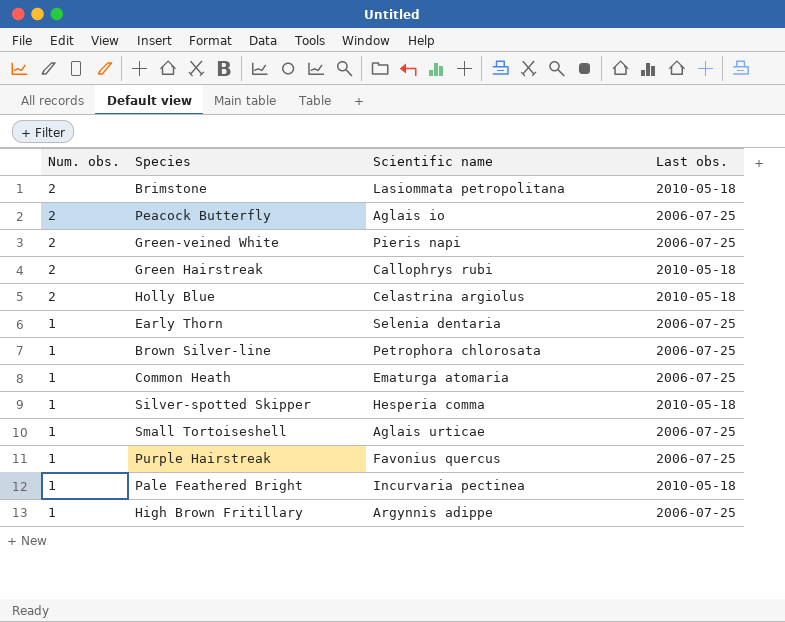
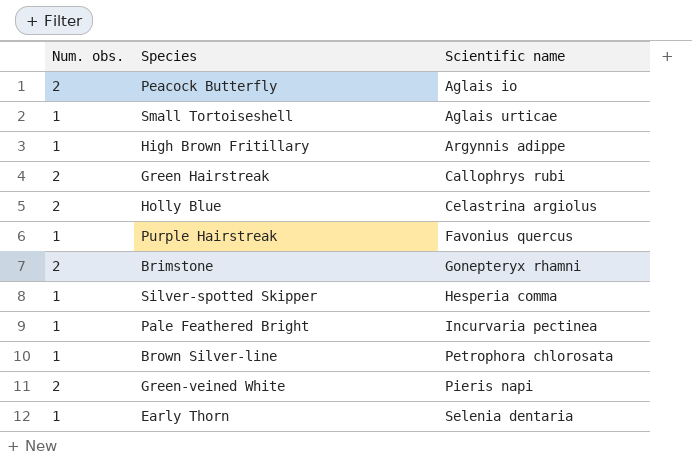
row order: Num. obs. descending -> Scientific name ascending
column Last obs. | position: 4 -> none
row Common Heath: 1 | Ematurga atomaria | 2006-07-25 -> none
Brimstone | Scientific name: Lasiommata petropolitana -> Gonepteryx rhamni

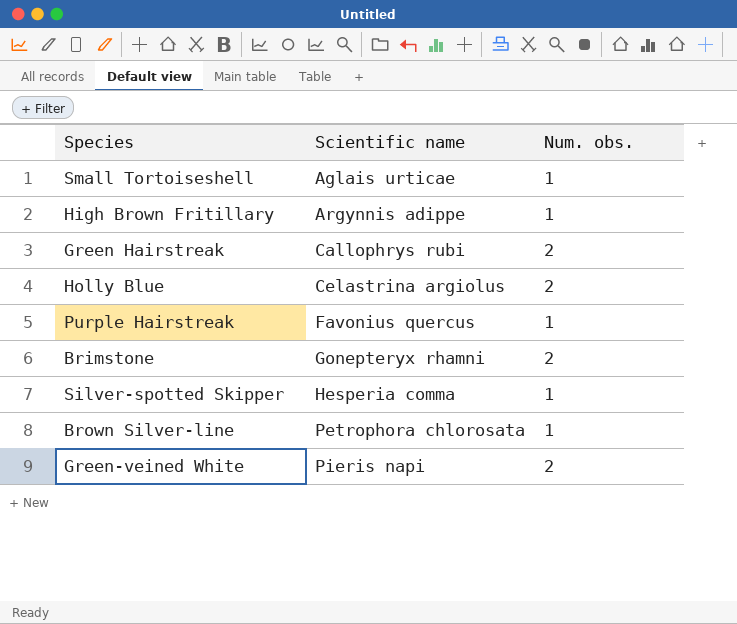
column Num. obs. | position: 1 -> 3
row Peacock Butterfly: 2 | Aglais io -> none
row Pale Feathered Bright: 1 | Incurvaria pectinea -> none
row Early Thorn: 1 | Selenia dentaria -> none

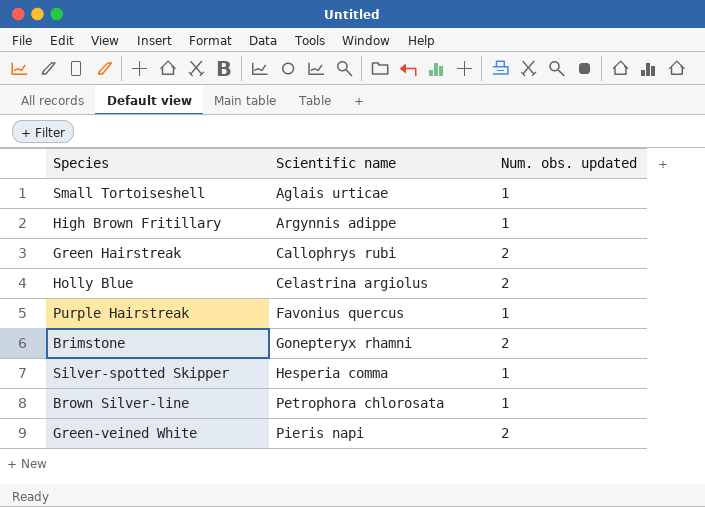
column name: Num. obs. -> Num. obs. updated

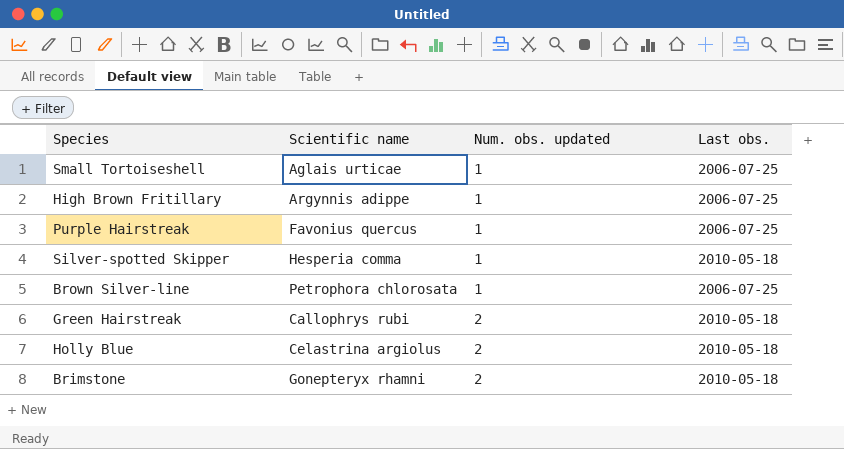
row order: Scientific name ascending -> Num. obs. updated ascending
column Last obs. | position: none -> 4
row Green-veined White: Pieris napi | 2 -> none

